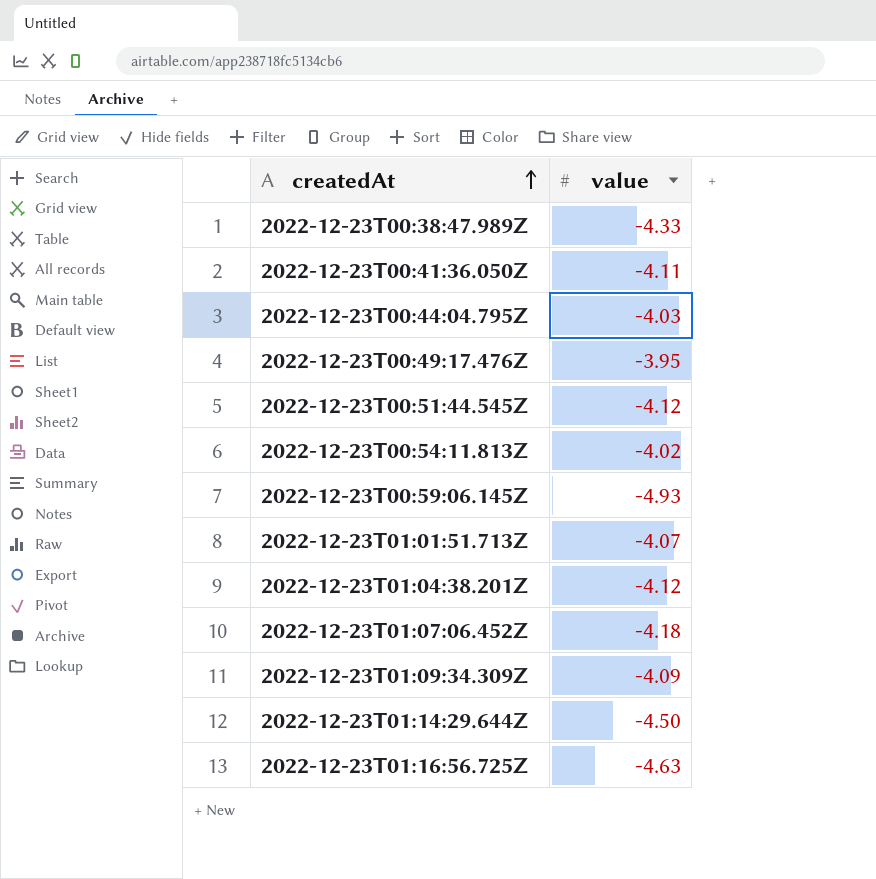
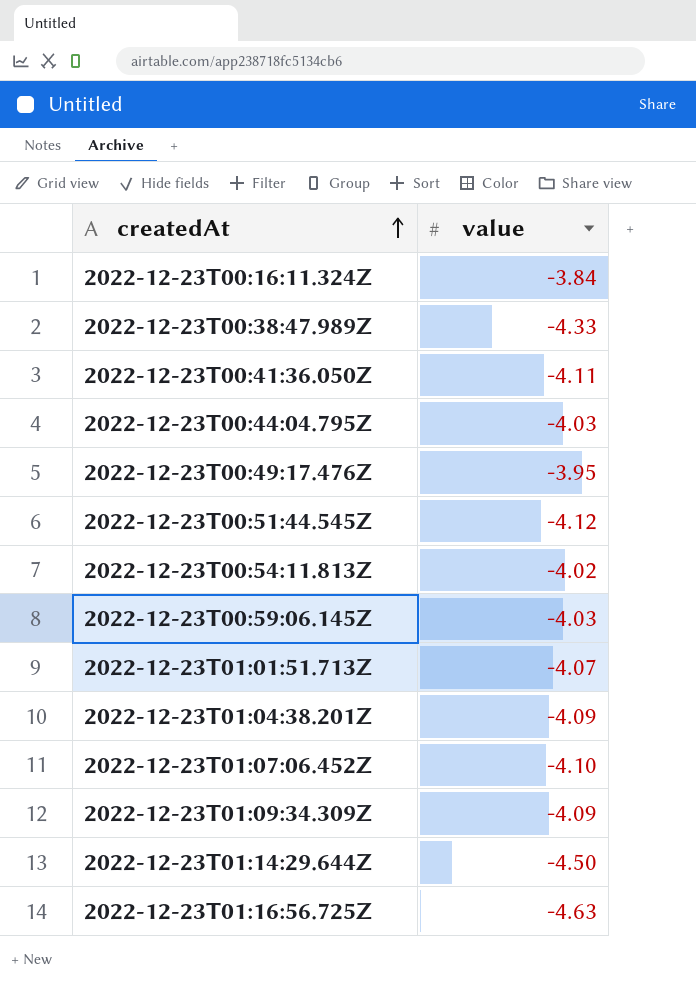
row 2022-12-23T00:16:11.324Z: none -> -3.84
2022-12-23T00:59:06.145Z | value: -4.93 -> -4.03
2022-12-23T01:04:38.201Z | value: -4.12 -> -4.09
2022-12-23T01:07:06.452Z | value: -4.18 -> -4.10

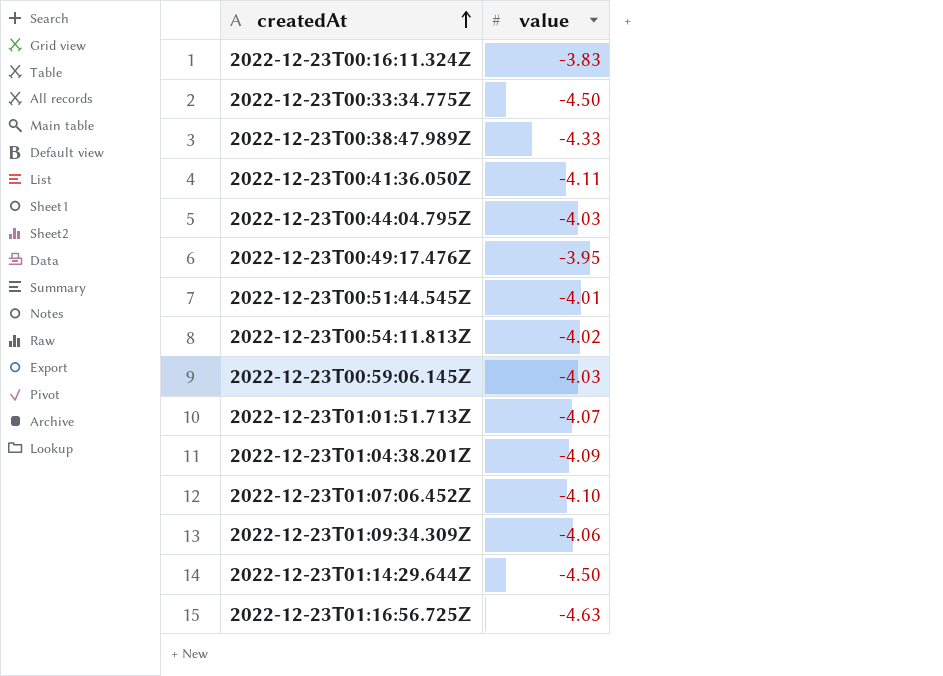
2022-12-23T00:16:11.324Z | value: -3.84 -> -3.83
row 2022-12-23T00:33:34.775Z: none -> -4.50
2022-12-23T00:51:44.545Z | value: -4.12 -> -4.01
2022-12-23T01:09:34.309Z | value: -4.09 -> -4.06

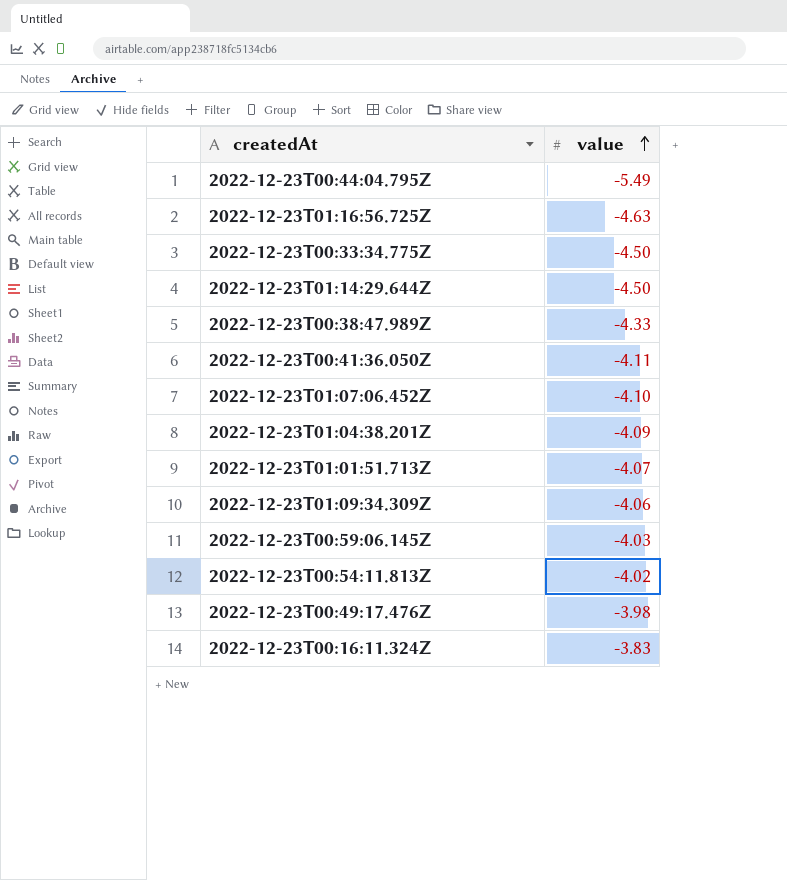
row order: createdAt ascending -> value ascending
row 2022-12-23T00:51:44.545Z: -4.01 -> none
2022-12-23T00:44:04.795Z | value: -4.03 -> -5.49
2022-12-23T00:49:17.476Z | value: -3.95 -> -3.98

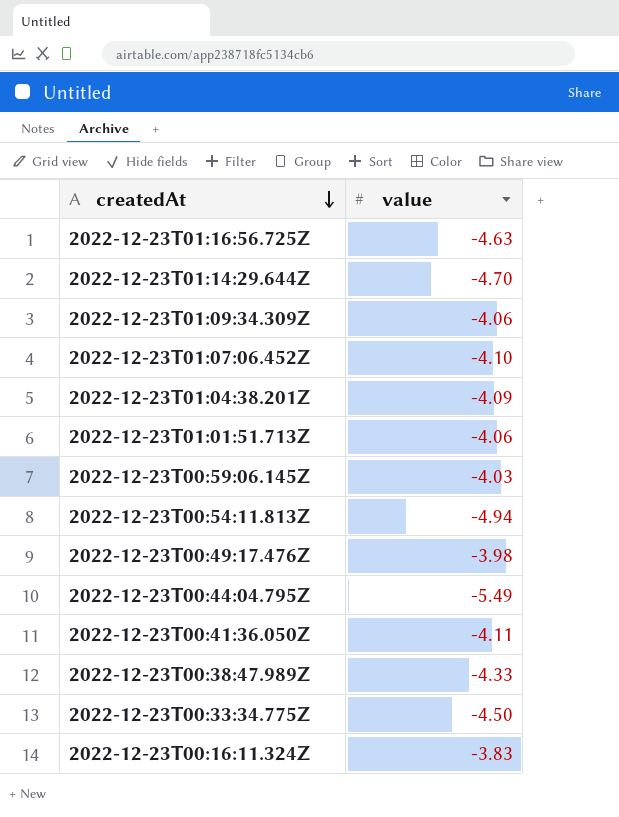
row order: value ascending -> createdAt descending
2022-12-23T01:14:29.644Z | value: -4.50 -> -4.70
2022-12-23T01:01:51.713Z | value: -4.07 -> -4.06
2022-12-23T00:54:11.813Z | value: -4.02 -> -4.94

